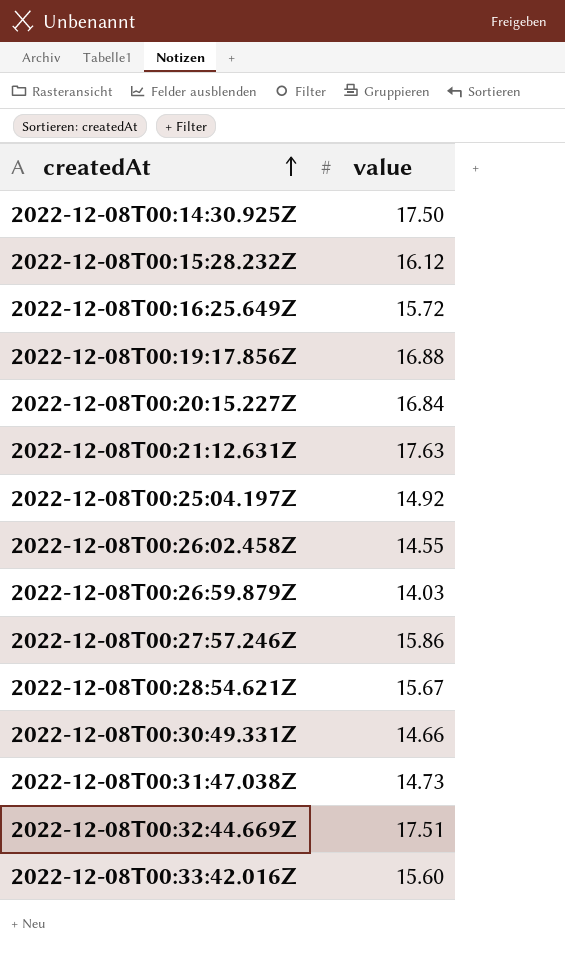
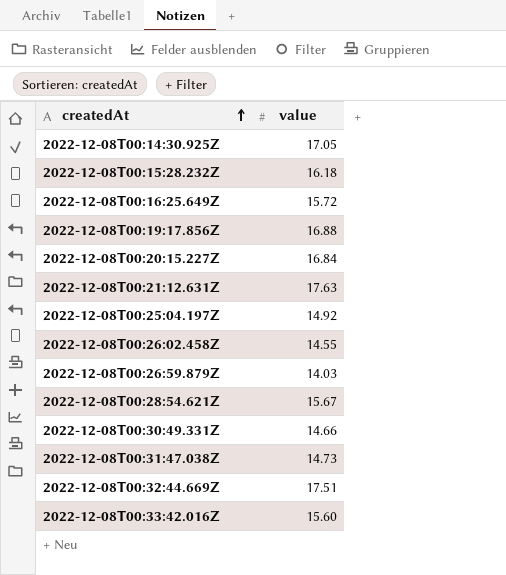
row 2022-12-08T00:27:57.246Z: 15.86 -> none
2022-12-08T00:14:30.925Z | value: 17.50 -> 17.05
2022-12-08T00:15:28.232Z | value: 16.12 -> 16.18

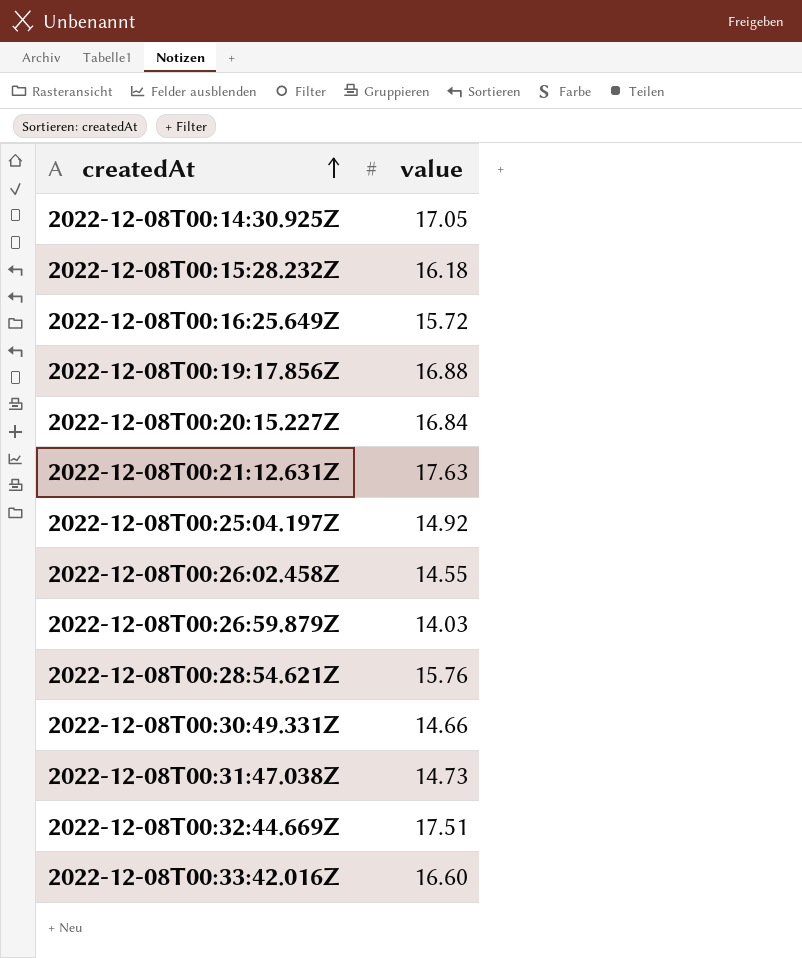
2022-12-08T00:28:54.621Z | value: 15.67 -> 15.76
2022-12-08T00:33:42.016Z | value: 15.60 -> 16.60

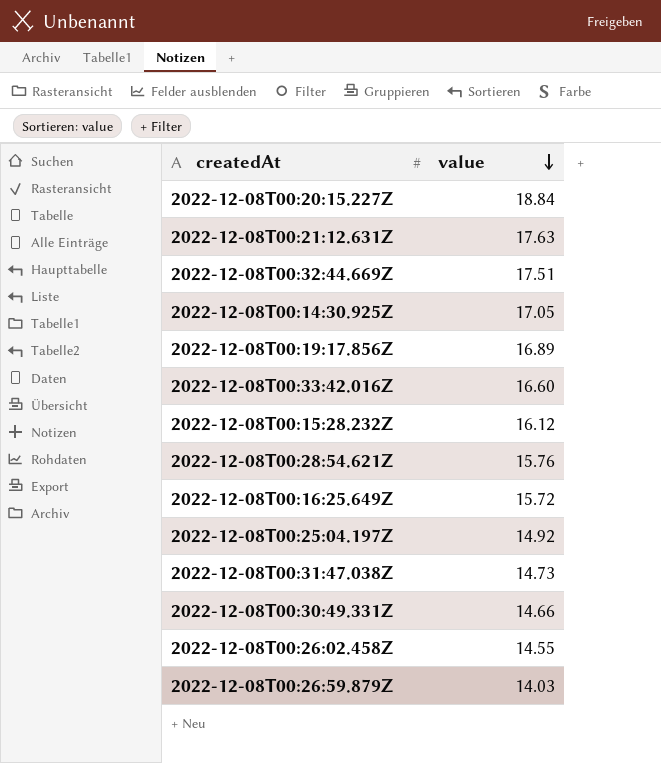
row order: createdAt ascending -> value descending
2022-12-08T00:20:15.227Z | value: 16.84 -> 18.84
2022-12-08T00:19:17.856Z | value: 16.88 -> 16.89
2022-12-08T00:15:28.232Z | value: 16.18 -> 16.12

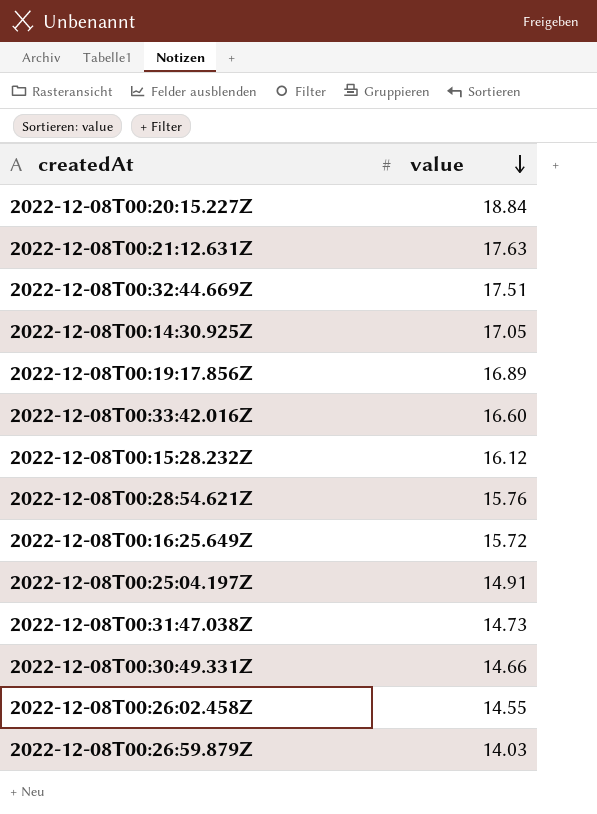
2022-12-08T00:25:04.197Z | value: 14.92 -> 14.91

